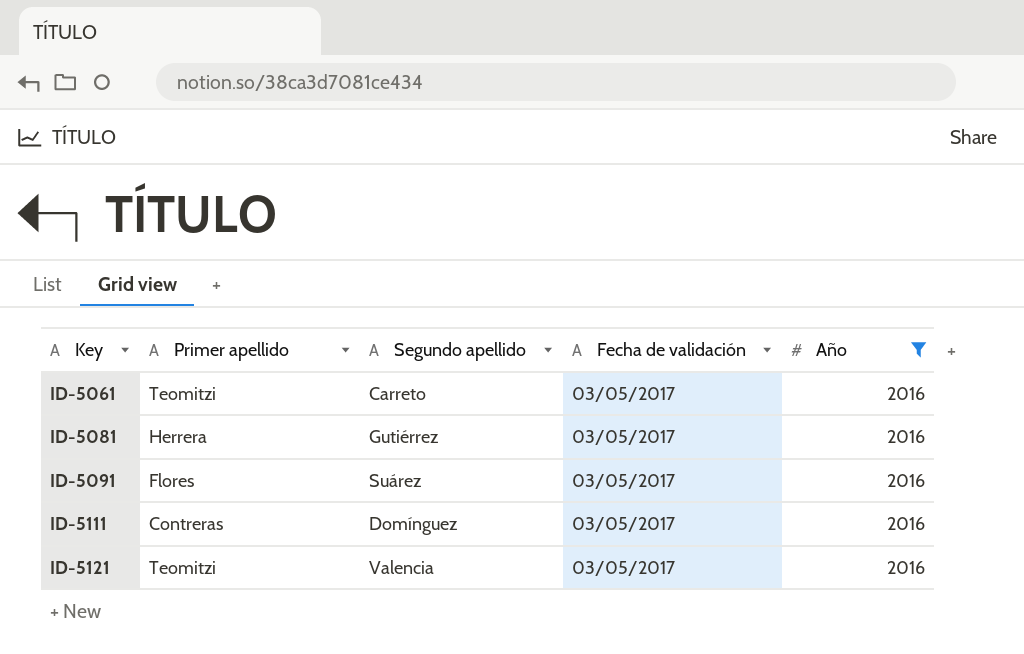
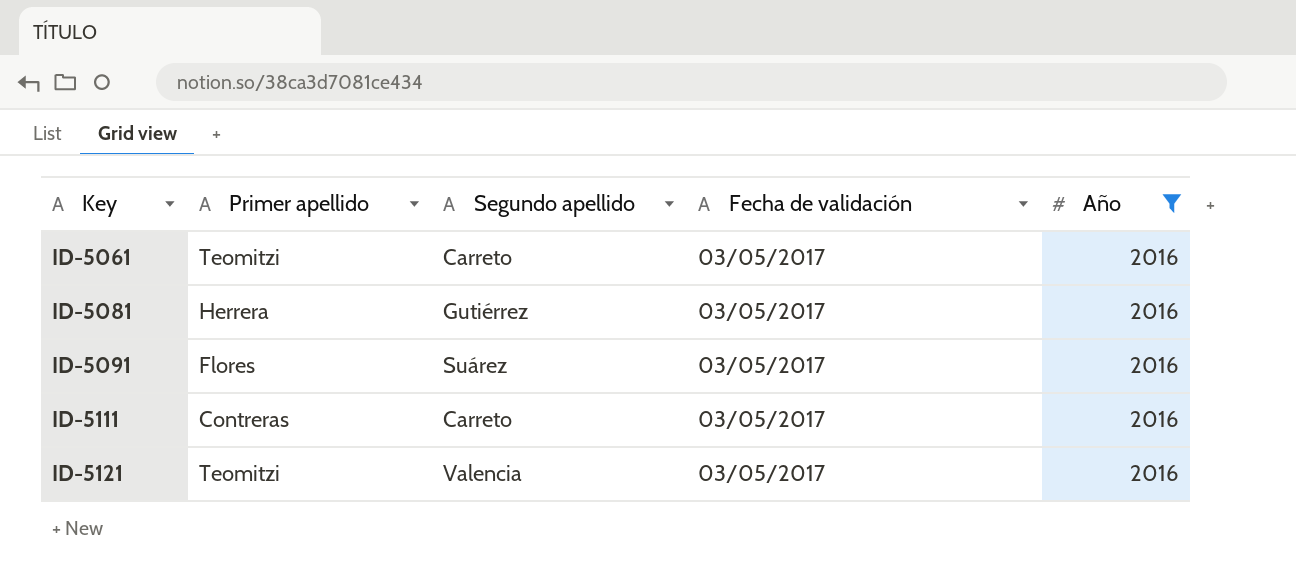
ID-5111 | Segundo apellido: Domínguez -> Carreto

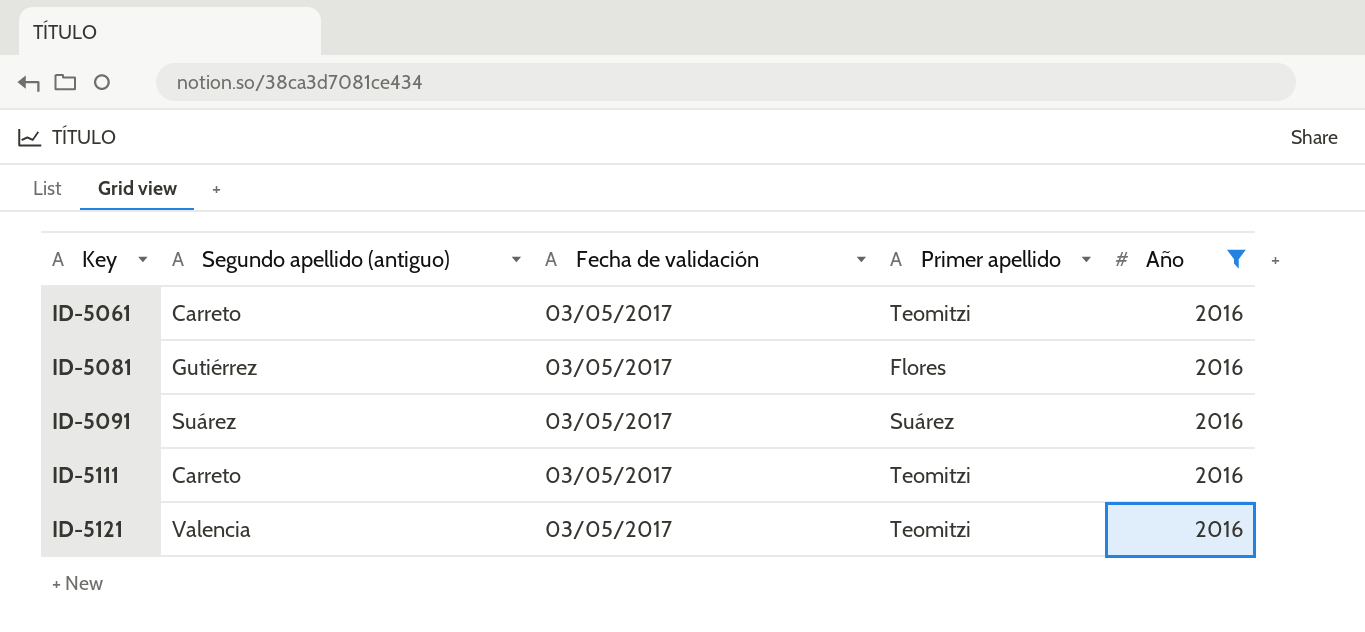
column name: Segundo apellido -> Segundo apellido (antiguo)
column Primer apellido | position: 2 -> 4
ID-5081 | Primer apellido: Herrera -> Flores
ID-5091 | Primer apellido: Flores -> Suárez
ID-5111 | Primer apellido: Contreras -> Teomitzi

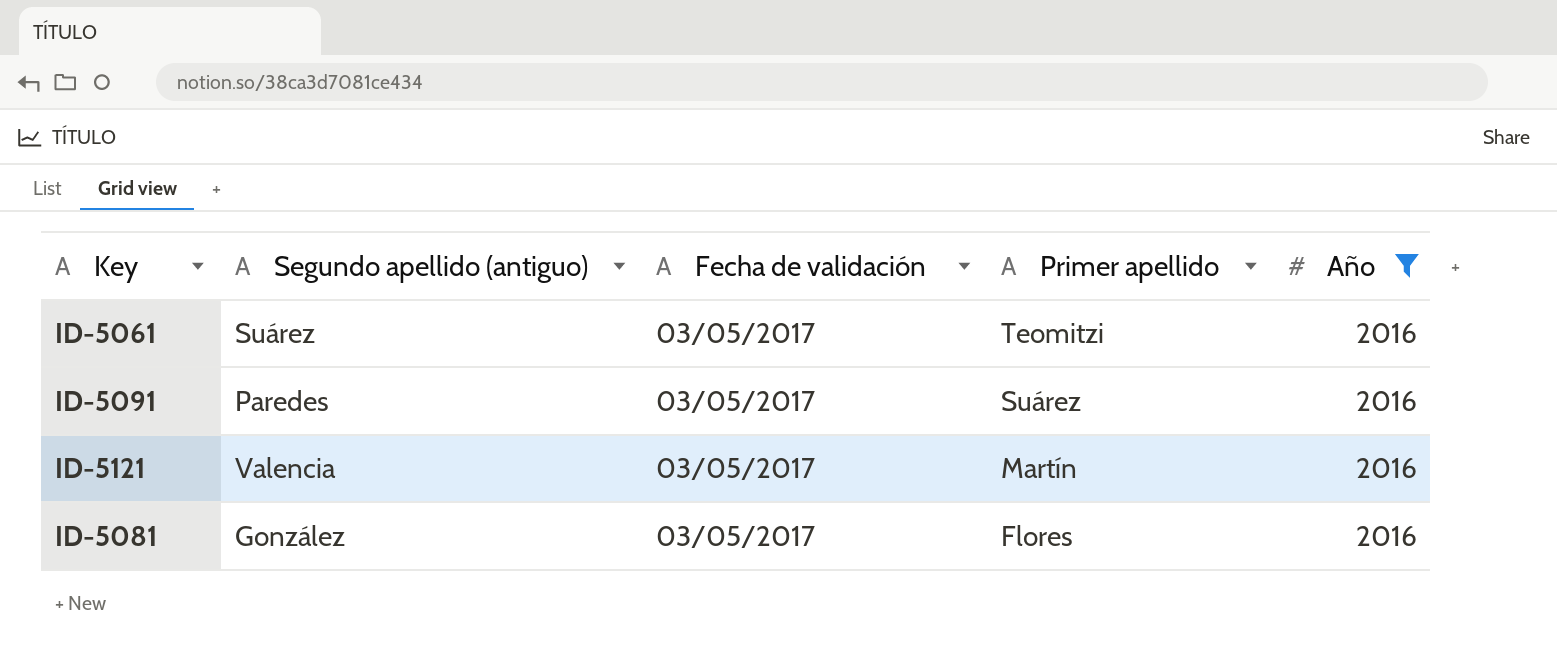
row order: Key ascending -> Primer apellido descending
row ID-5111: Carreto | 03/05/2017 | Teomitzi | 2016 -> none
ID-5061 | Segundo apellido (antiguo): Carreto -> Suárez
ID-5091 | Segundo apellido (antiguo): Suárez -> Paredes
ID-5121 | Primer apellido: Teomitzi -> Martín
ID-5081 | Segundo apellido (antiguo): Gutiérrez -> González

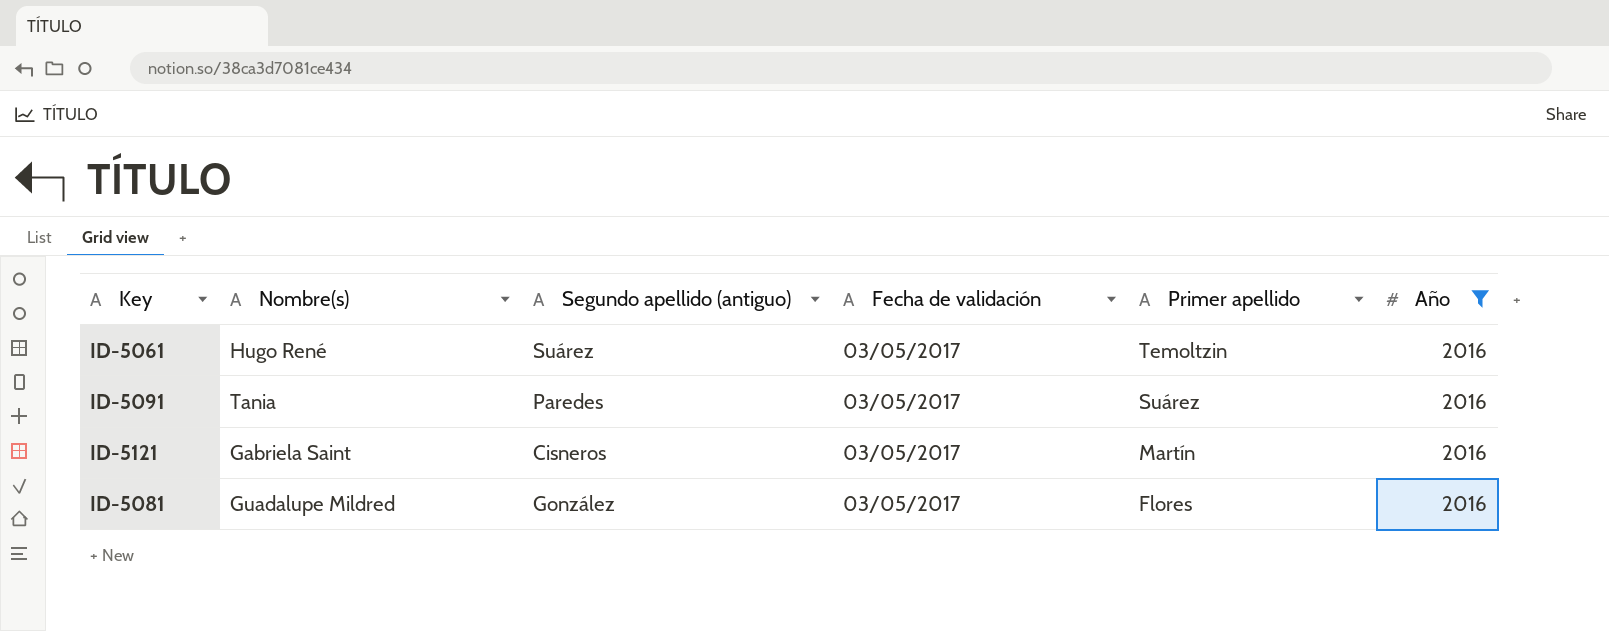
column Nombre(s) | position: none -> 2
ID-5061 | Primer apellido: Teomitzi -> Temoltzin
ID-5121 | Segundo apellido (antiguo): Valencia -> Cisneros

